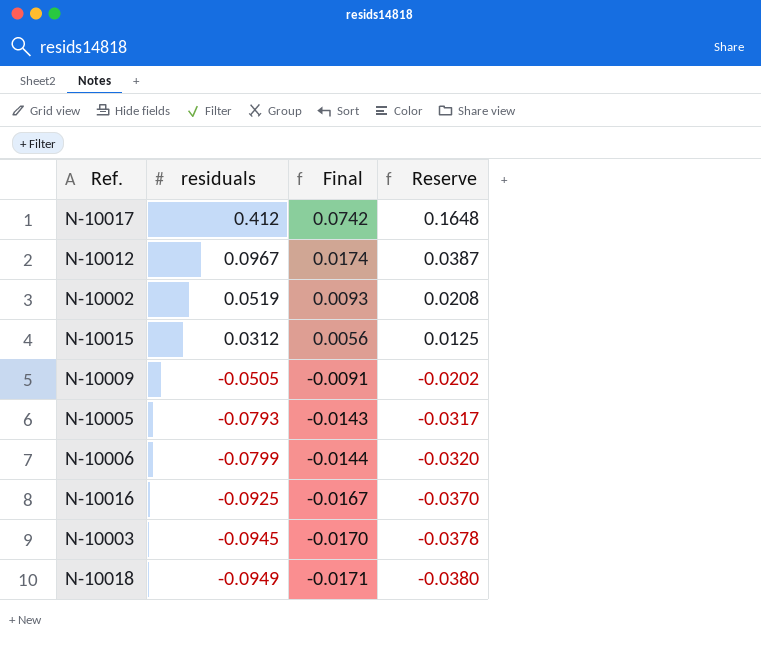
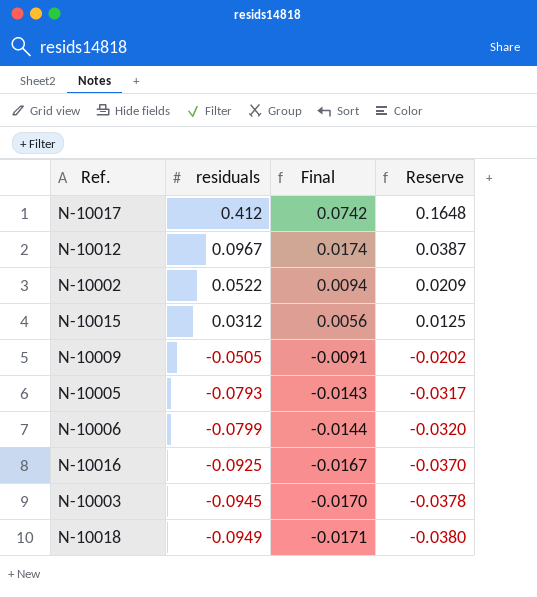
N-10002 | residuals: 0.0519 -> 0.0522
N-10002 | Final: 0.0093 -> 0.0094
N-10002 | Reserve: 0.0208 -> 0.0209

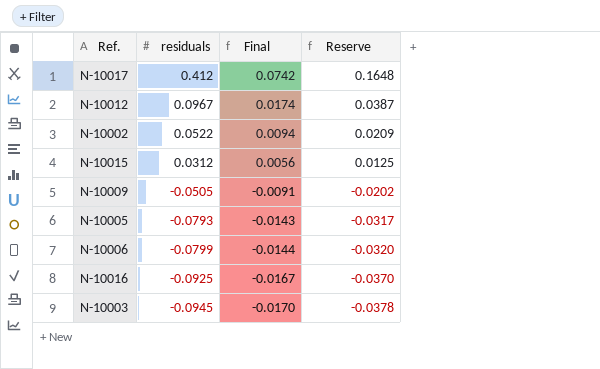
row N-10018: -0.0949 | -0.0171 | -0.0380 -> none

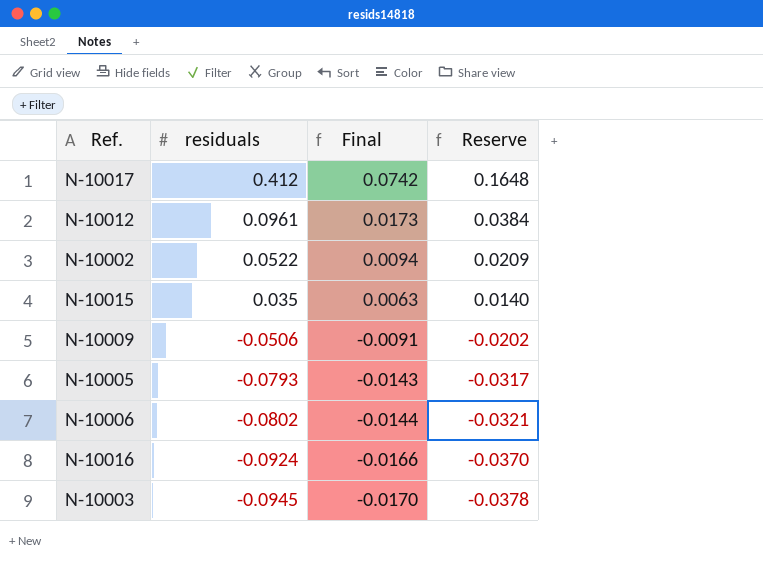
N-10012 | residuals: 0.0967 -> 0.0961
N-10012 | Final: 0.0174 -> 0.0173
N-10012 | Reserve: 0.0387 -> 0.0384
N-10015 | residuals: 0.0312 -> 0.035
N-10015 | Final: 0.0056 -> 0.0063
N-10015 | Reserve: 0.0125 -> 0.0140
N-10009 | residuals: -0.0505 -> -0.0506
N-10006 | residuals: -0.0799 -> -0.0802
N-10006 | Reserve: -0.0320 -> -0.0321
N-10016 | residuals: -0.0925 -> -0.0924
N-10016 | Final: -0.0167 -> -0.0166

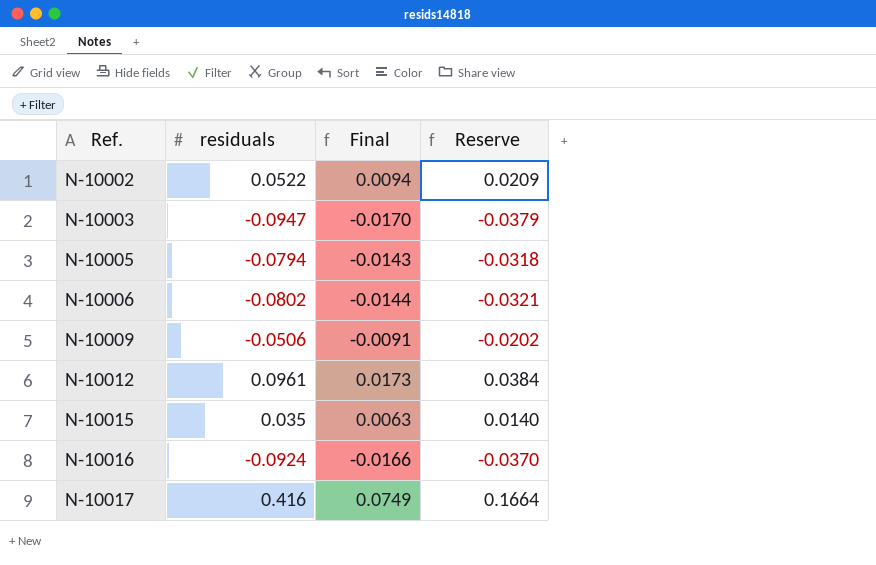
row order: residuals descending -> Ref. ascending
N-10003 | residuals: -0.0945 -> -0.0947
N-10003 | Reserve: -0.0378 -> -0.0379
N-10005 | residuals: -0.0793 -> -0.0794
N-10005 | Reserve: -0.0317 -> -0.0318
N-10017 | residuals: 0.412 -> 0.416
N-10017 | Final: 0.0742 -> 0.0749
N-10017 | Reserve: 0.1648 -> 0.1664

